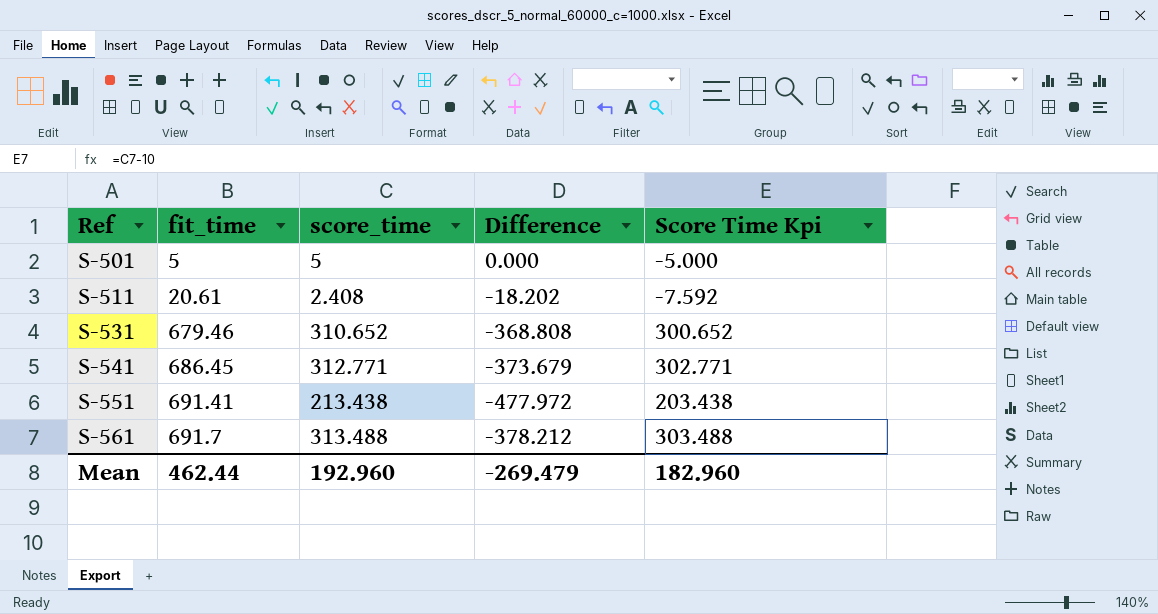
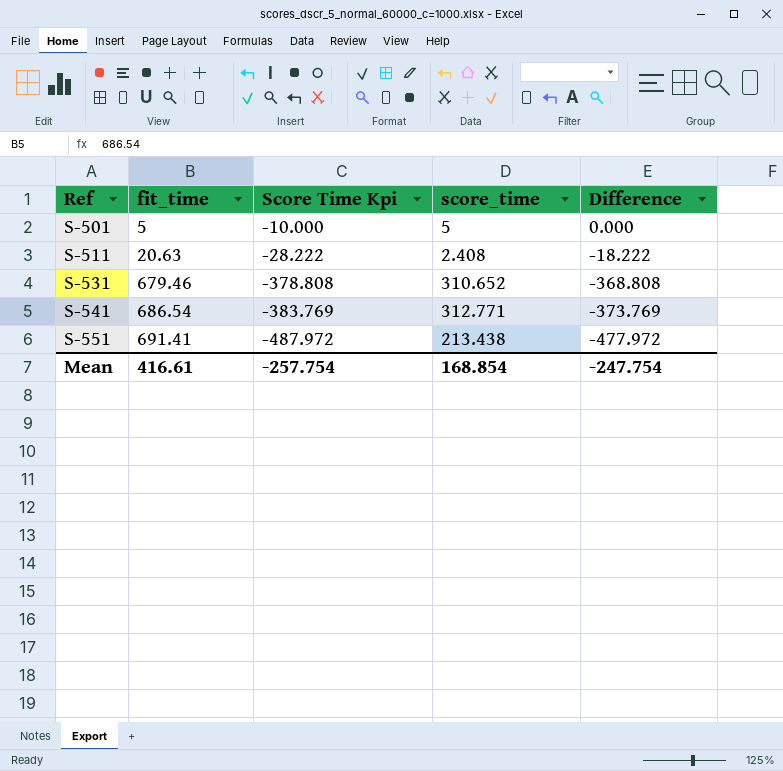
column Score Time Kpi | formula: [score_time] - 10 -> [Difference] - 10
column Score Time Kpi | position: 5 -> 3
row S-561: 691.7 | 313.488 | -378.212 | 303.488 -> none
S-511 | fit_time: 20.61 -> 20.63
S-511 | Difference: -18.202 -> -18.222
S-541 | fit_time: 686.45 -> 686.54
S-541 | Difference: -373.679 -> -373.769
Mean | fit_time: 462.44 -> 416.61
Mean | Score Time Kpi: 182.960 -> -257.754
Mean | score_time: 192.960 -> 168.854
Mean | Difference: -269.479 -> -247.754

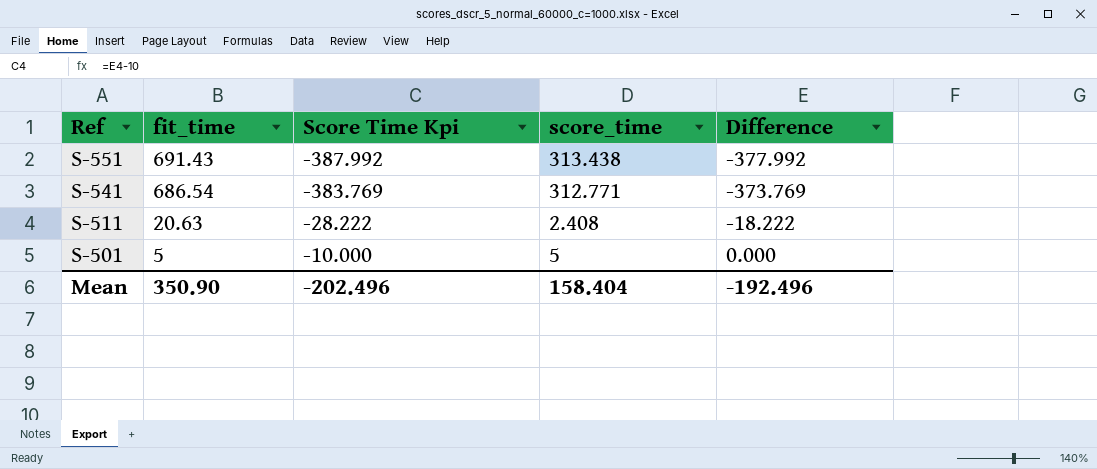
row order: Ref ascending -> Ref descending
row S-531: 679.46 | -378.808 | 310.652 | -368.808 -> none
S-551 | fit_time: 691.41 -> 691.43
S-551 | Score Time Kpi: -487.972 -> -387.992
S-551 | score_time: 213.438 -> 313.438
S-551 | Difference: -477.972 -> -377.992
Mean | fit_time: 416.61 -> 350.90
Mean | Score Time Kpi: -257.754 -> -202.496
Mean | score_time: 168.854 -> 158.404
Mean | Difference: -247.754 -> -192.496

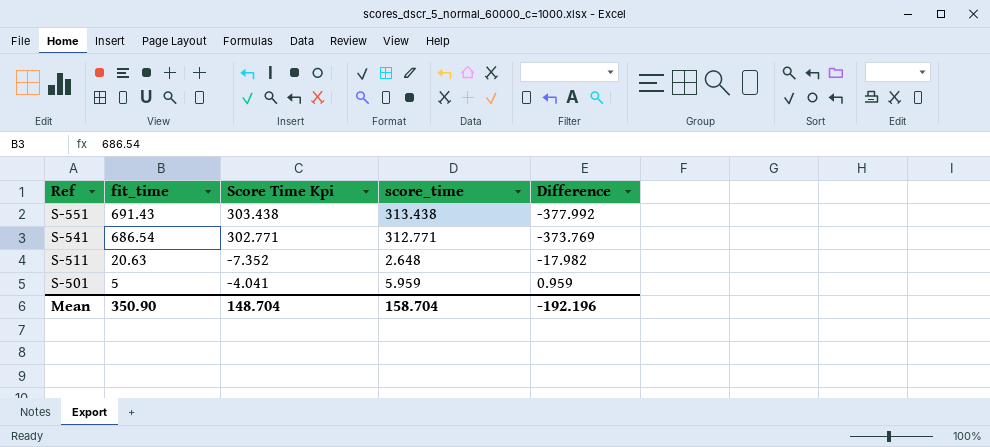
column Score Time Kpi | formula: [Difference] - 10 -> [score_time] - 10
S-511 | score_time: 2.408 -> 2.648
S-511 | Difference: -18.222 -> -17.982
S-501 | score_time: 5 -> 5.959
S-501 | Difference: 0.000 -> 0.959
Mean | Score Time Kpi: -202.496 -> 148.704
Mean | score_time: 158.404 -> 158.704
Mean | Difference: -192.496 -> -192.196

